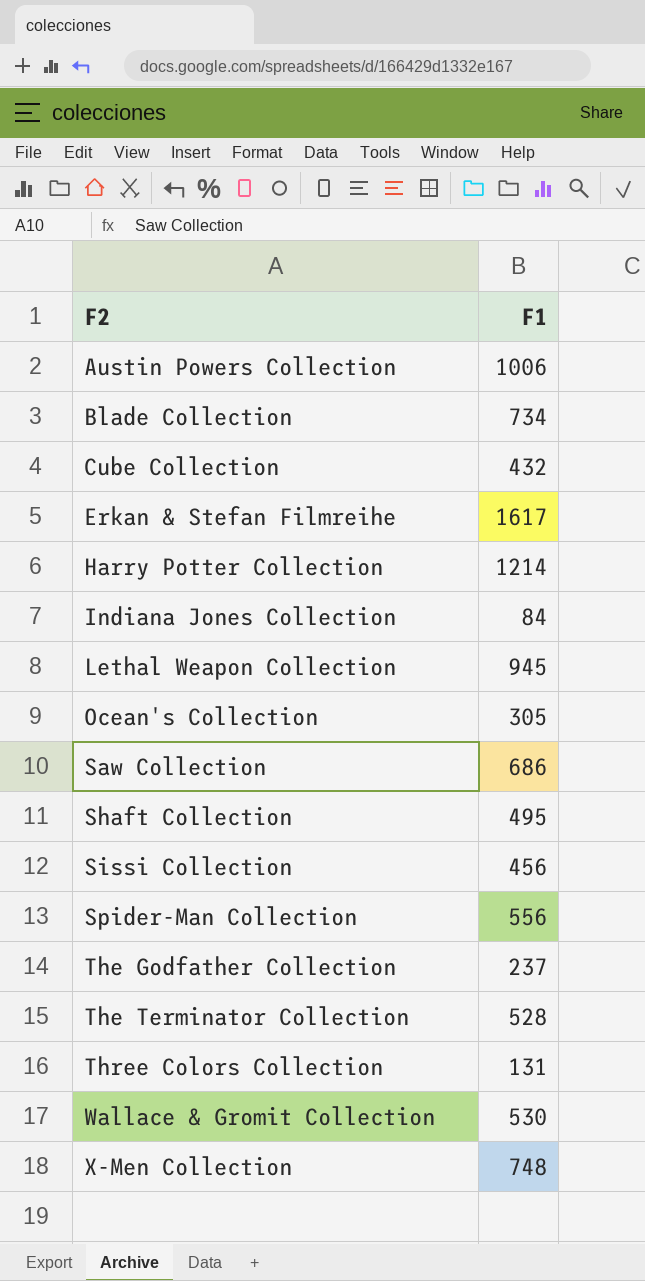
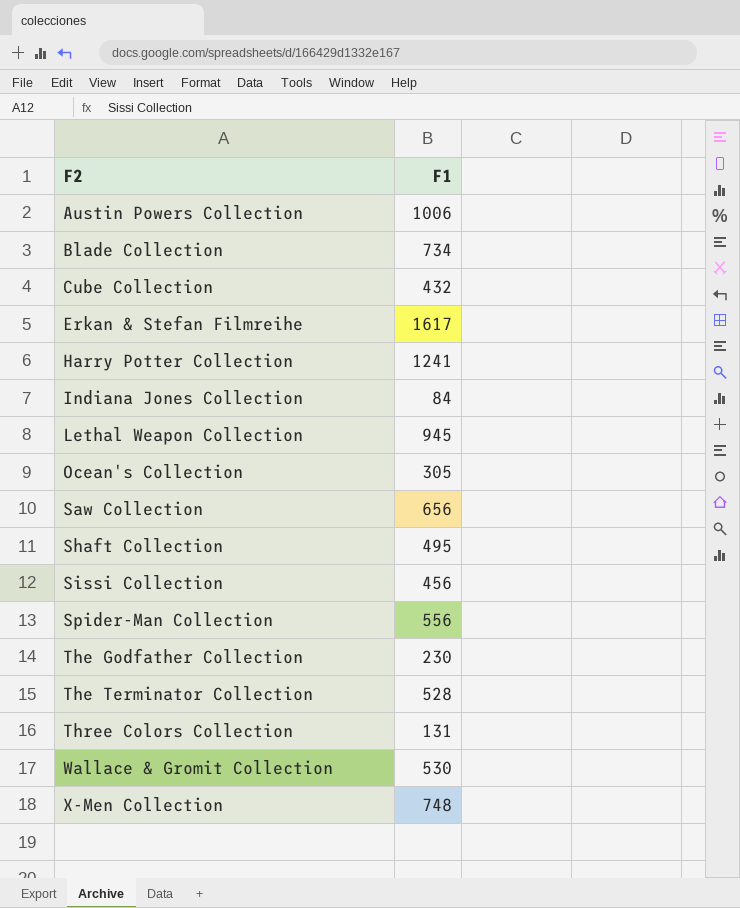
Harry Potter Collection | F1: 1214 -> 1241
Saw Collection | F1: 686 -> 656
The Godfather Collection | F1: 237 -> 230

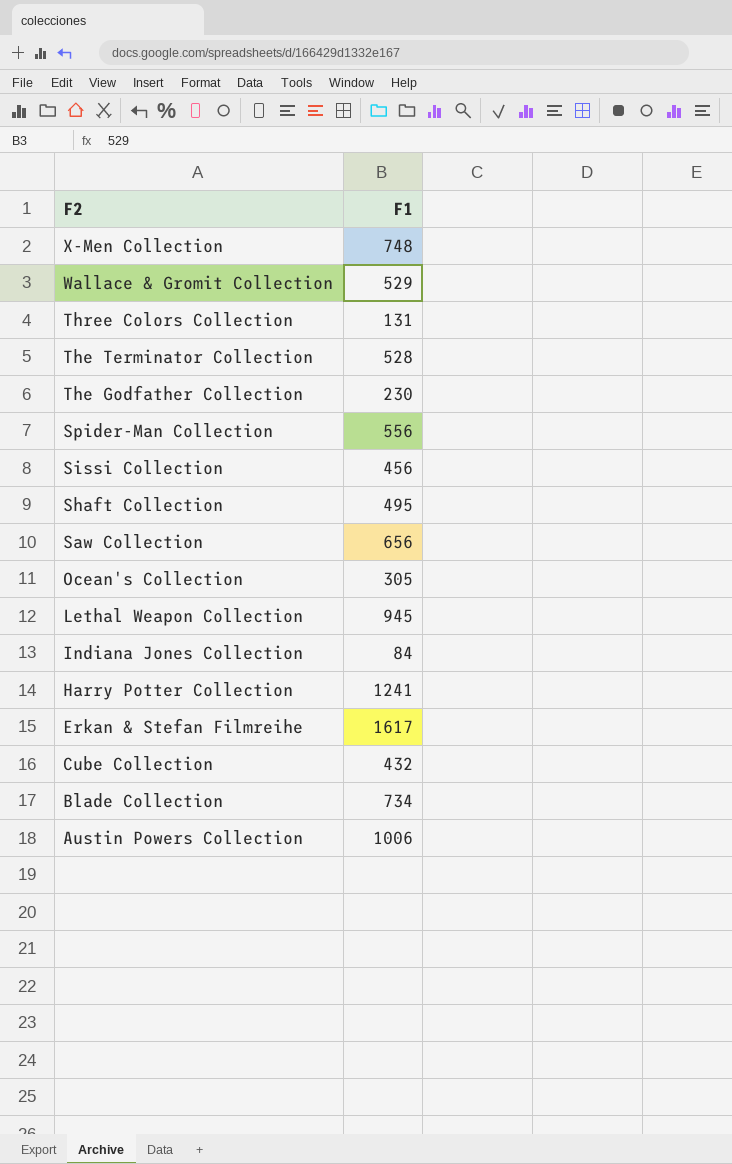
row order: F2 ascending -> F2 descending
Wallace & Gromit Collection | F1: 530 -> 529

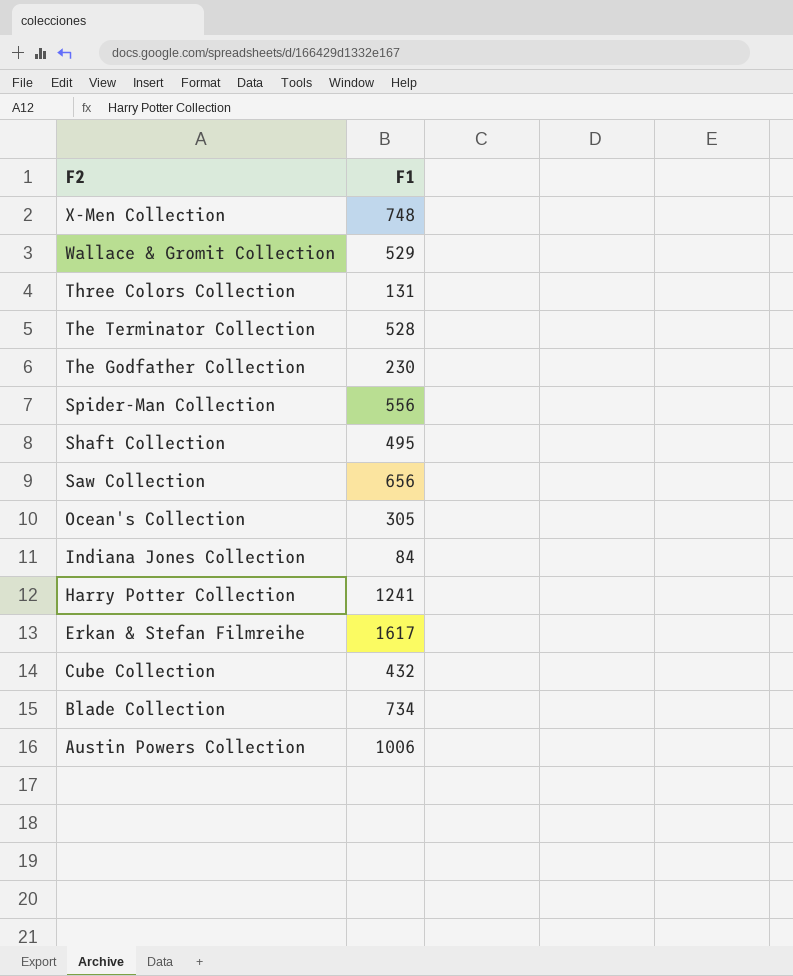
row Sissi Collection: 456 -> none
row Lethal Weapon Collection: 945 -> none

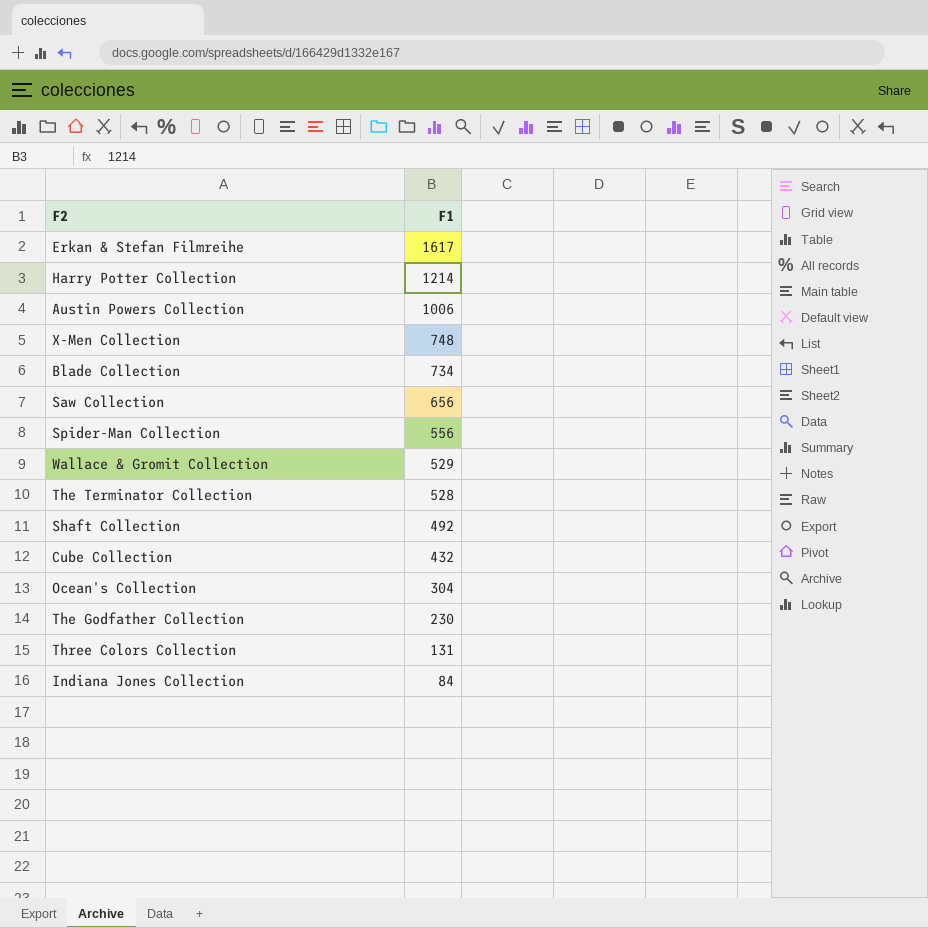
row order: F2 descending -> F1 descending
Harry Potter Collection | F1: 1241 -> 1214
Shaft Collection | F1: 495 -> 492
Ocean's Collection | F1: 305 -> 304

